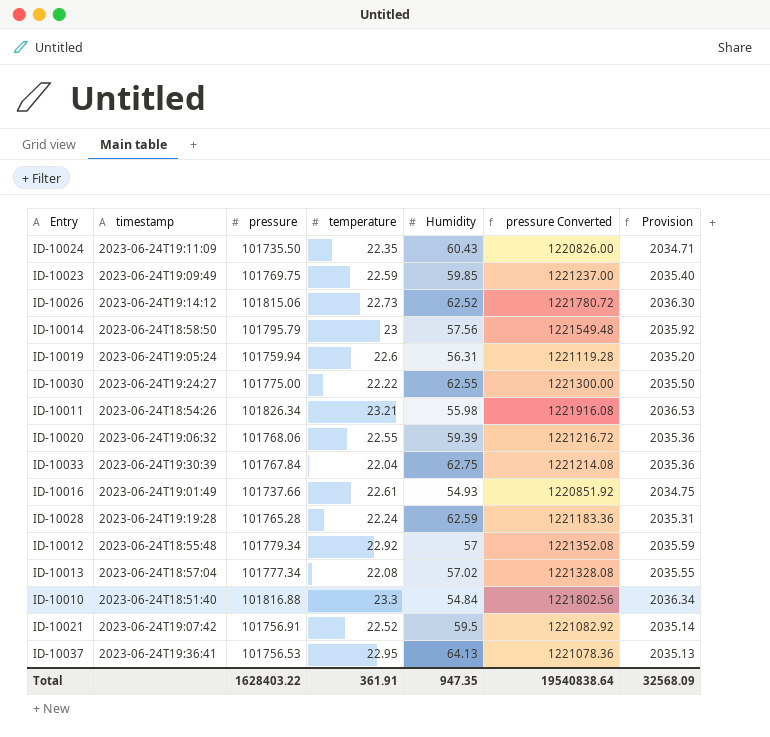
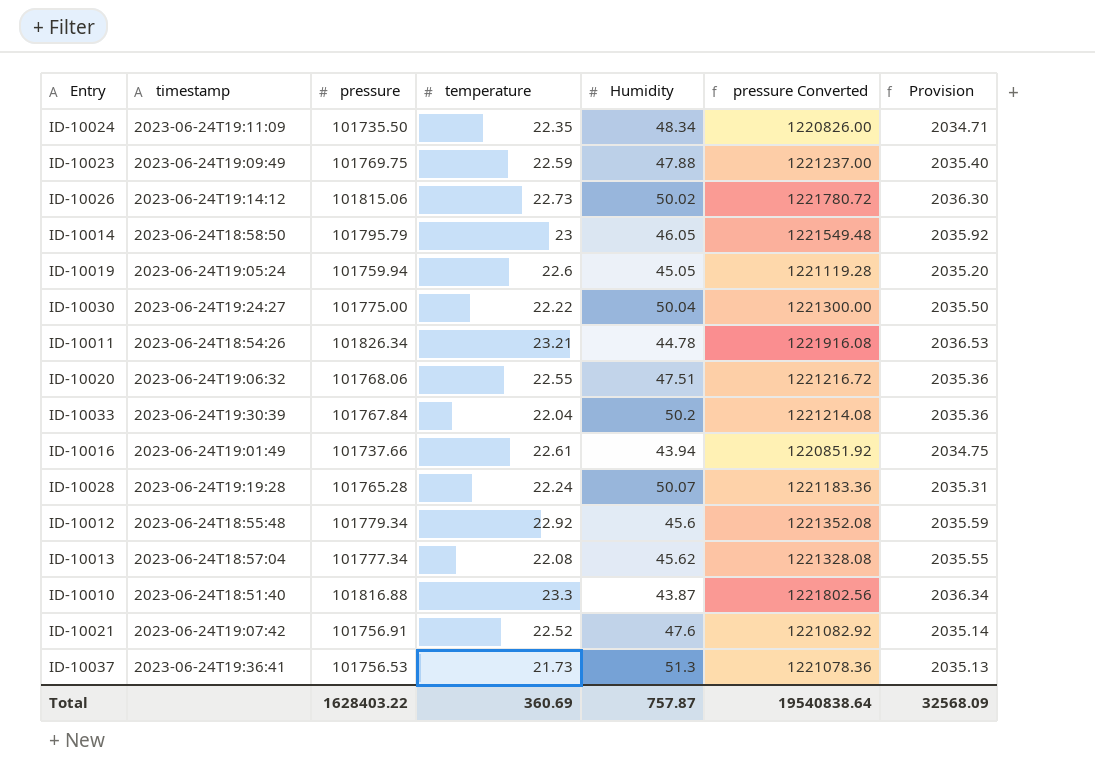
ID-10024 | Humidity: 60.43 -> 48.34
ID-10023 | Humidity: 59.85 -> 47.88
ID-10026 | Humidity: 62.52 -> 50.02
ID-10014 | Humidity: 57.56 -> 46.05
ID-10019 | Humidity: 56.31 -> 45.05
ID-10030 | Humidity: 62.55 -> 50.04
ID-10011 | Humidity: 55.98 -> 44.78
ID-10020 | Humidity: 59.39 -> 47.51
ID-10033 | Humidity: 62.75 -> 50.2
ID-10016 | Humidity: 54.93 -> 43.94
ID-10028 | Humidity: 62.59 -> 50.07
ID-10012 | Humidity: 57 -> 45.6
ID-10013 | Humidity: 57.02 -> 45.62
ID-10010 | Humidity: 54.84 -> 43.87
ID-10021 | Humidity: 59.5 -> 47.6
ID-10037 | temperature: 22.95 -> 21.73
ID-10037 | Humidity: 64.13 -> 51.3
Total | temperature: 361.91 -> 360.69
Total | Humidity: 947.35 -> 757.87

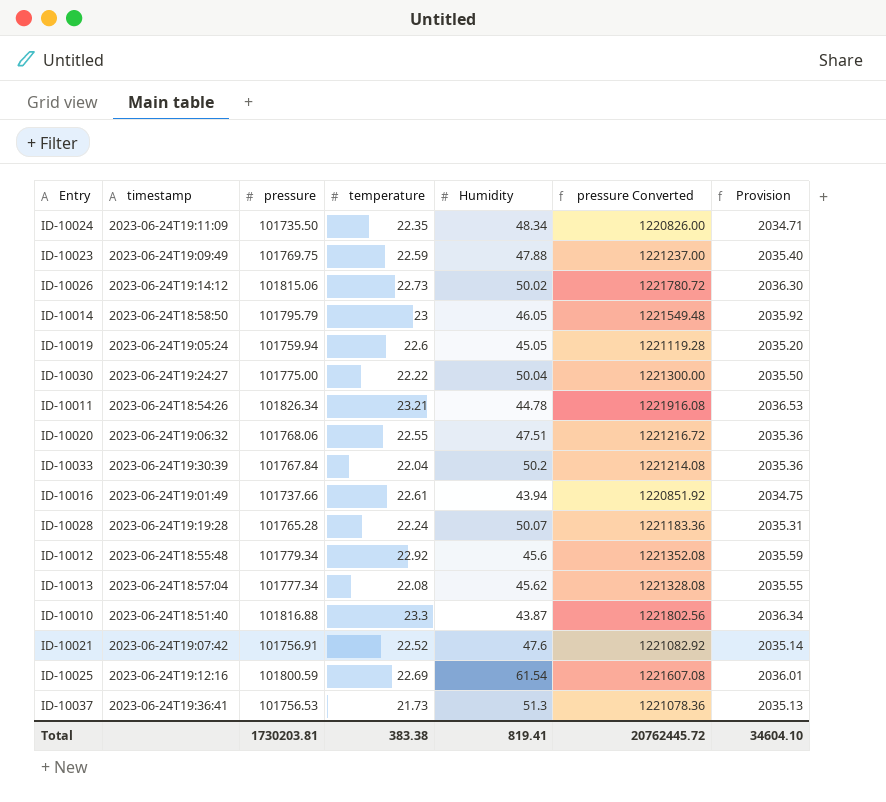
row ID-10025: none -> 2023-06-24T19:12:16 | 101800.59 | 22.69 | 61.54 | 1221607.08 | 2036.01
Total | pressure: 1628403.22 -> 1730203.81
Total | temperature: 360.69 -> 383.38
Total | Humidity: 757.87 -> 819.41
Total | pressure Converted: 19540838.64 -> 20762445.72
Total | Provision: 32568.09 -> 34604.10

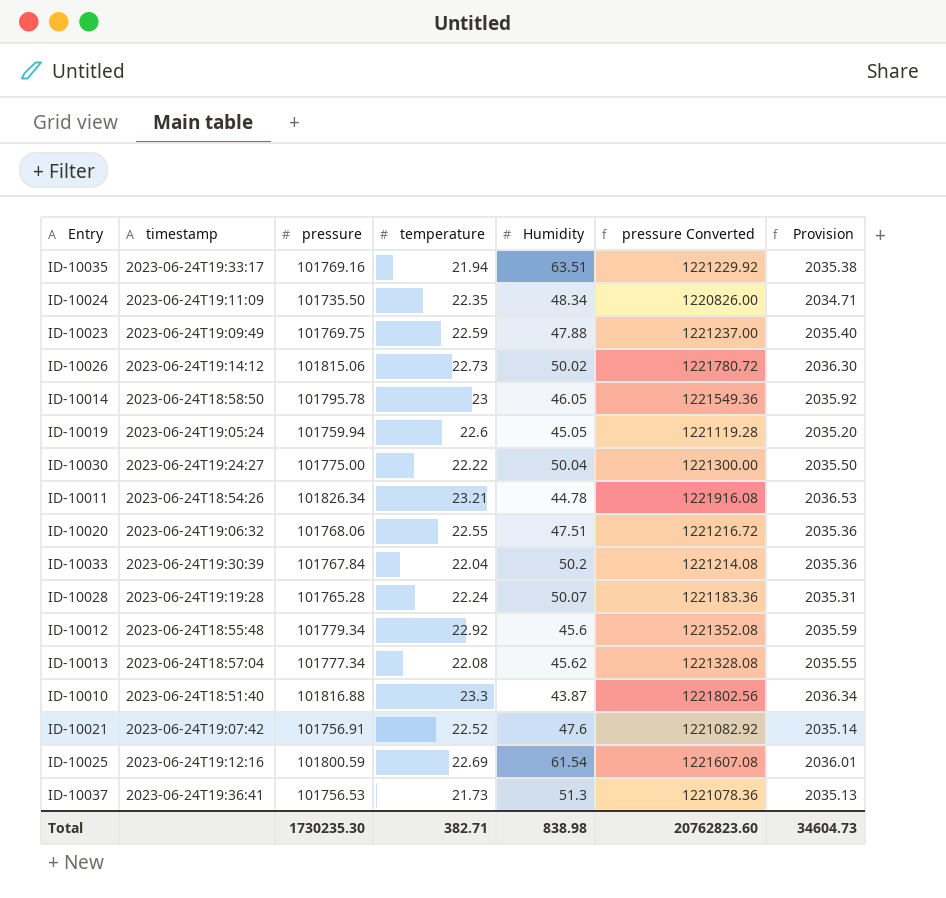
row ID-10016: 2023-06-24T19:01:49 | 101737.66 | 22.61 | 43.94 | 1220851.92 | 2034.75 -> none
row ID-10035: none -> 2023-06-24T19:33:17 | 101769.16 | 21.94 | 63.51 | 1221229.92 | 2035.38
ID-10014 | pressure: 101795.79 -> 101795.78
ID-10014 | pressure Converted: 1221549.48 -> 1221549.36
Total | pressure: 1730203.81 -> 1730235.30
Total | temperature: 383.38 -> 382.71
Total | Humidity: 819.41 -> 838.98
Total | pressure Converted: 20762445.72 -> 20762823.60
Total | Provision: 34604.10 -> 34604.73

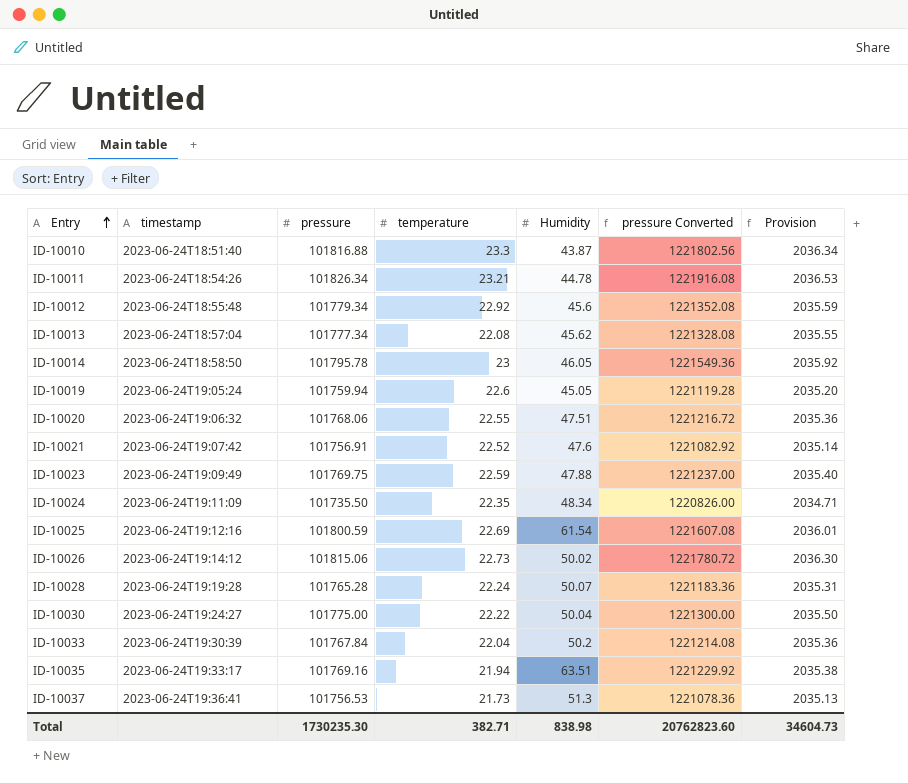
row order: none -> Entry ascending

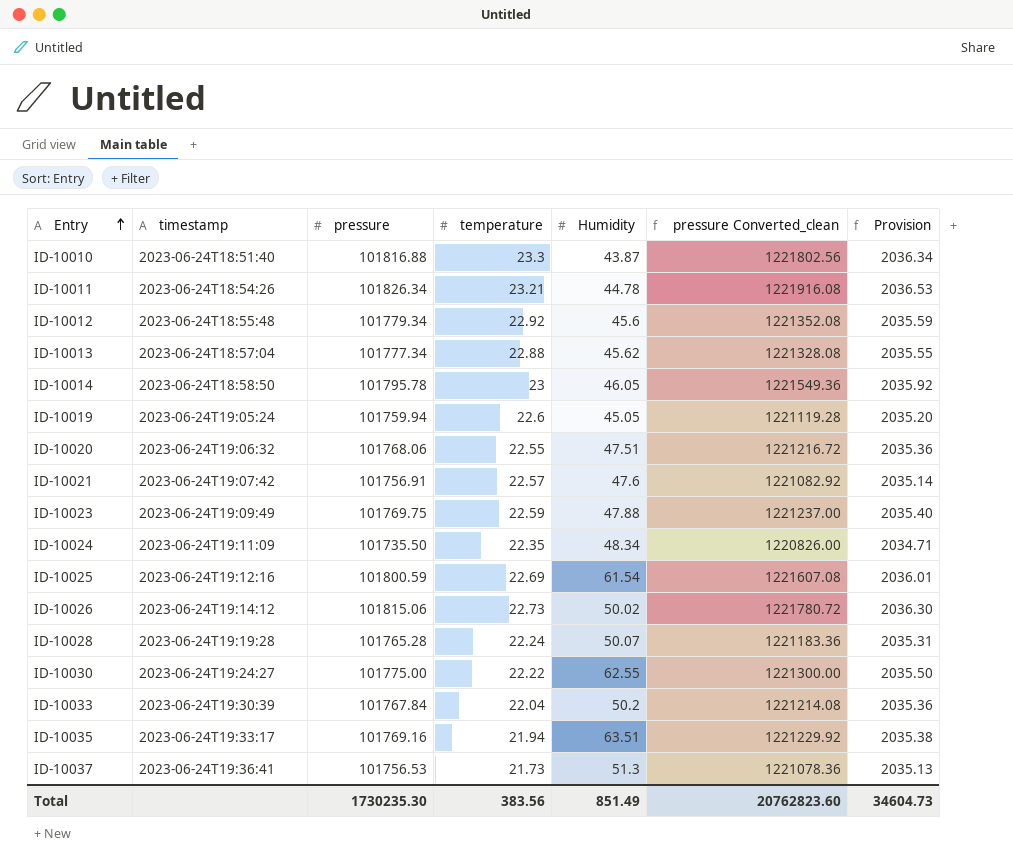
column name: pressure Converted -> pressure Converted_clean
ID-10013 | temperature: 22.08 -> 22.88
ID-10021 | temperature: 22.52 -> 22.57
ID-10030 | Humidity: 50.04 -> 62.55
Total | temperature: 382.71 -> 383.56
Total | Humidity: 838.98 -> 851.49

